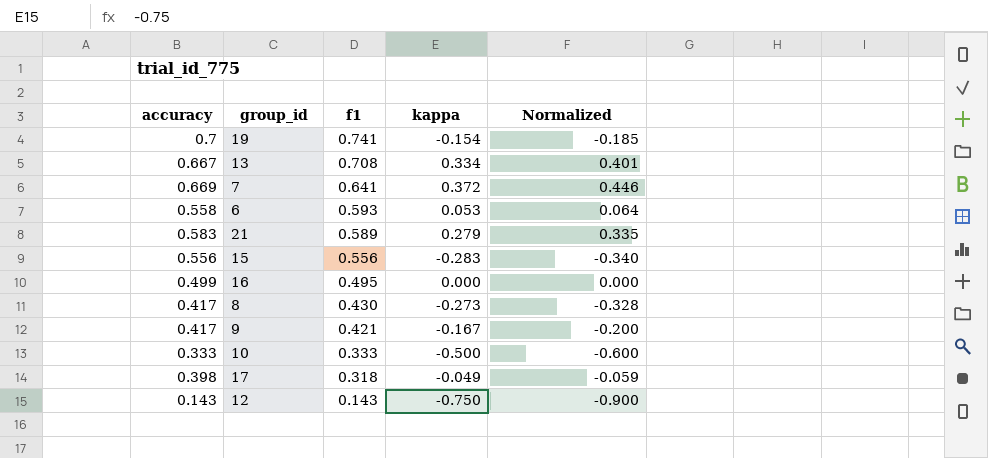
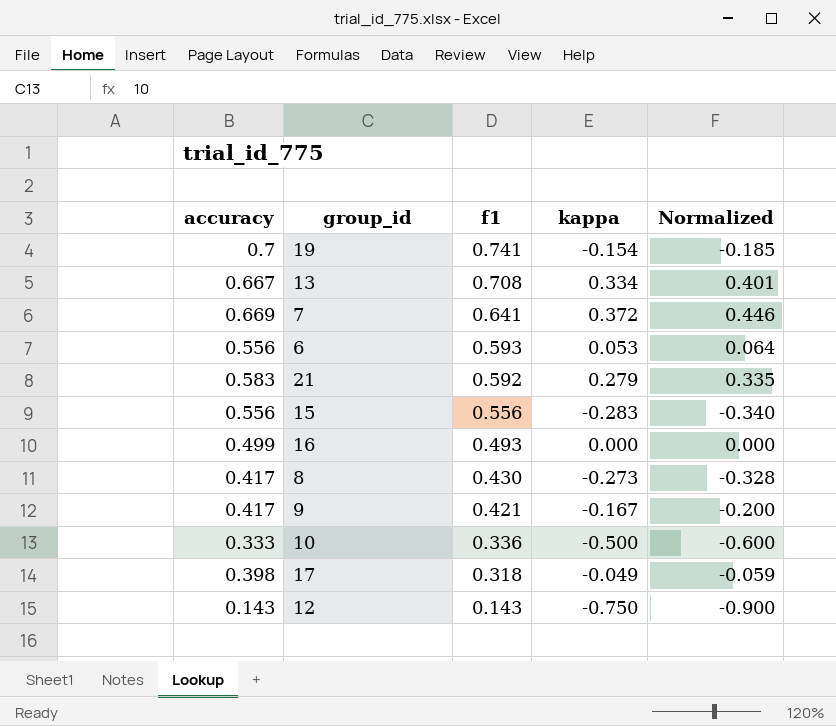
6 | accuracy: 0.558 -> 0.556
21 | f1: 0.589 -> 0.592
16 | f1: 0.495 -> 0.493
10 | f1: 0.333 -> 0.336

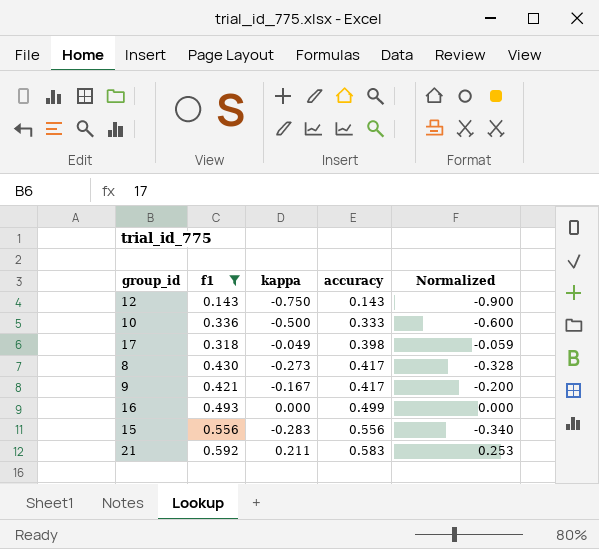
filter: none -> f1 <= 0.592
row order: f1 descending -> accuracy ascending
column accuracy | position: 1 -> 4
21 | kappa: 0.279 -> 0.211
21 | Normalized: 0.335 -> 0.253

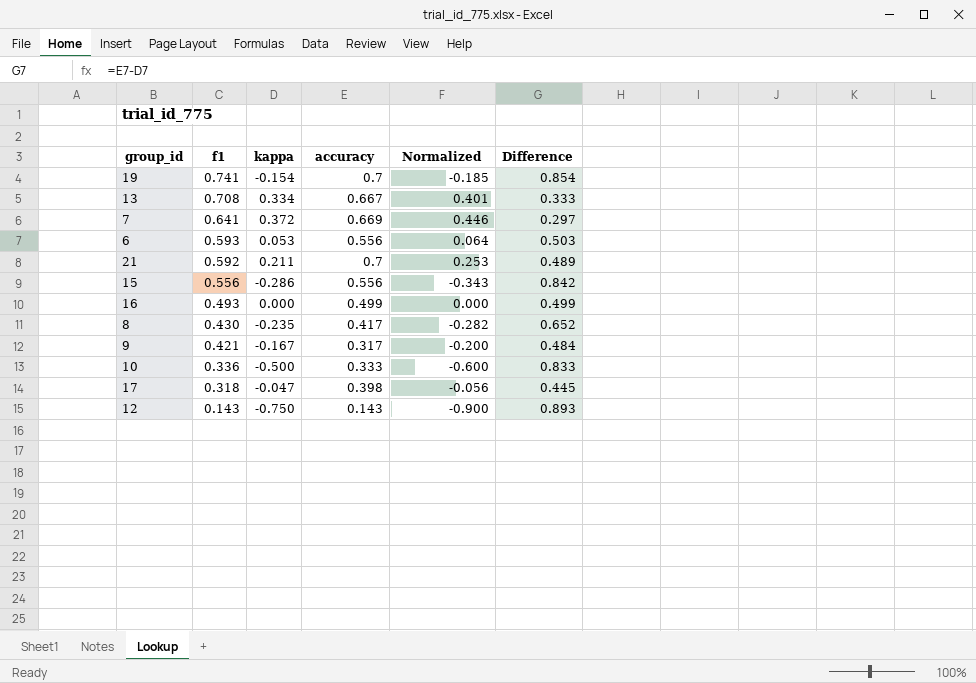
filter: f1 <= 0.592 -> none
row order: accuracy ascending -> f1 descending
column Difference | formula: none -> [accuracy] - [kappa]
21 | accuracy: 0.583 -> 0.7
15 | kappa: -0.283 -> -0.286
15 | Normalized: -0.340 -> -0.343
8 | kappa: -0.273 -> -0.235
8 | Normalized: -0.328 -> -0.282
9 | accuracy: 0.417 -> 0.317
17 | kappa: -0.049 -> -0.047
17 | Normalized: -0.059 -> -0.056

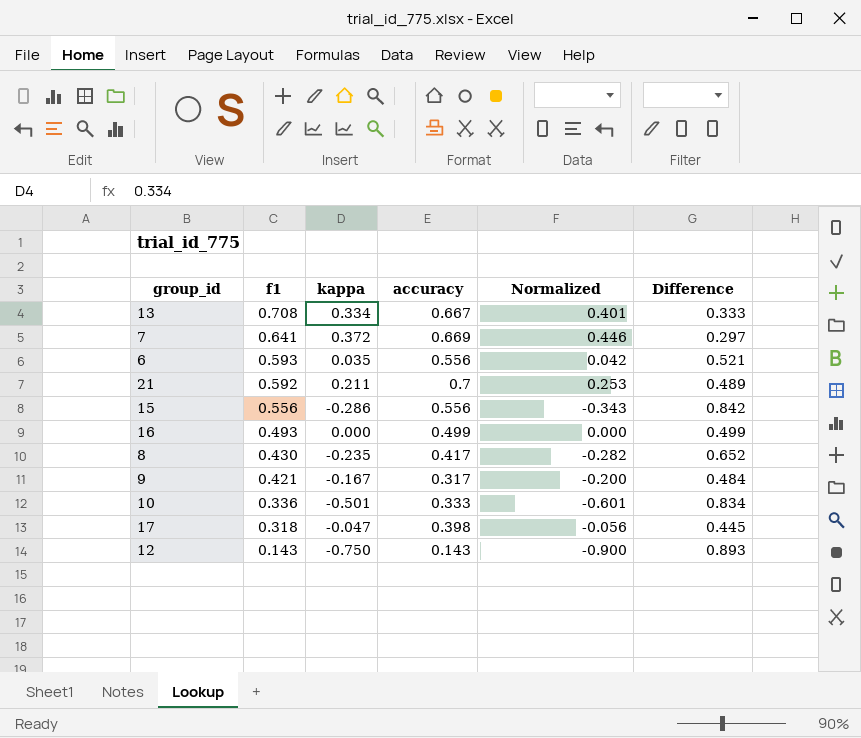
row 19: 0.741 | -0.154 | 0.7 | -0.185 | 0.854 -> none
6 | kappa: 0.053 -> 0.035
6 | Normalized: 0.064 -> 0.042
6 | Difference: 0.503 -> 0.521
10 | kappa: -0.500 -> -0.501
10 | Normalized: -0.600 -> -0.601
10 | Difference: 0.833 -> 0.834

